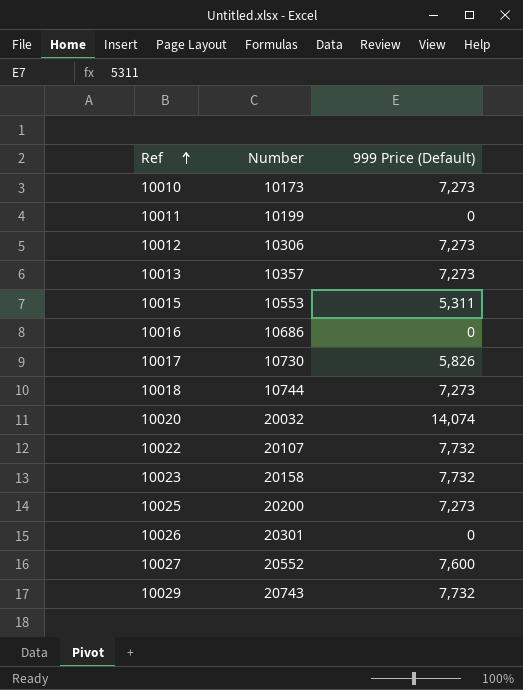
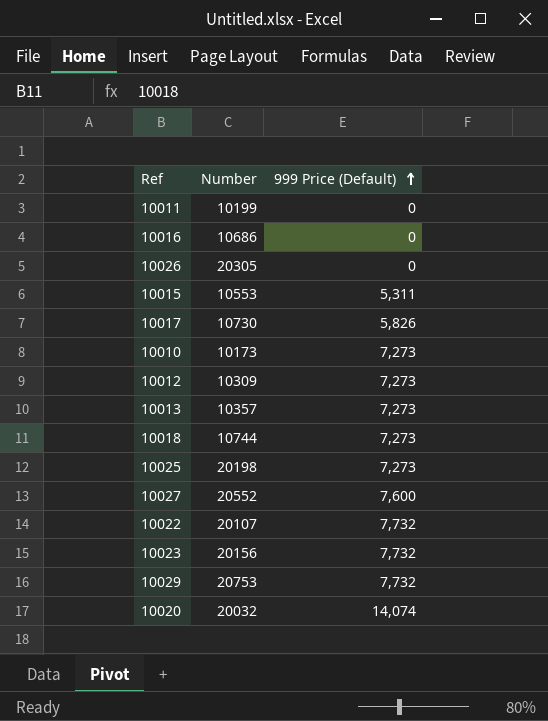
row order: Ref ascending -> 999 Price (Default) ascending
10026 | Number: 20301 -> 20305
10012 | Number: 10306 -> 10309
10025 | Number: 20200 -> 20198
10023 | Number: 20158 -> 20156
10029 | Number: 20743 -> 20753

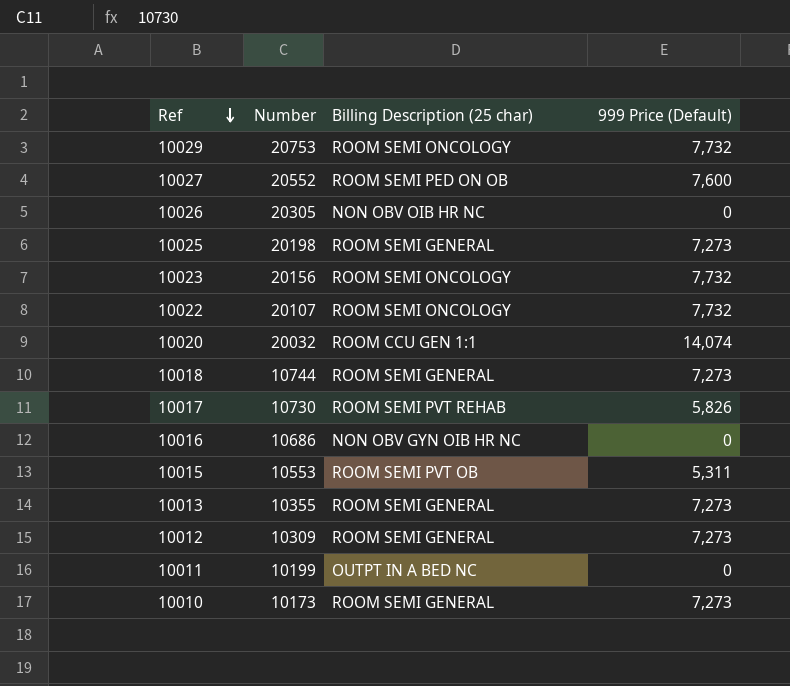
row order: 999 Price (Default) ascending -> Ref descending
column Billing Description (25 char) | position: none -> 3
10013 | Number: 10357 -> 10355

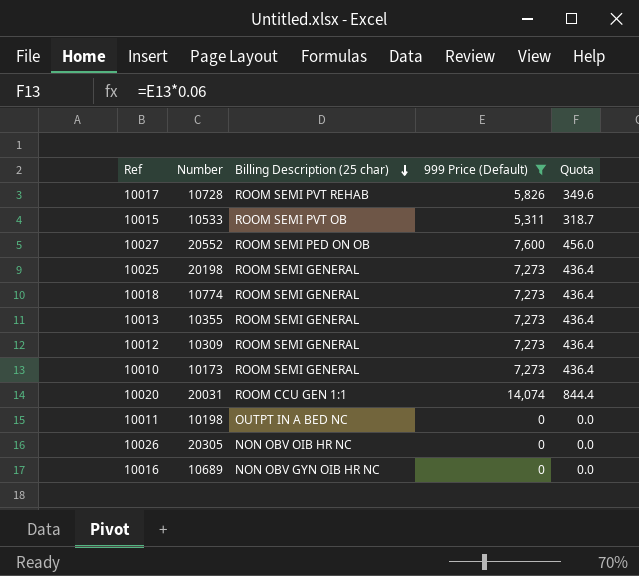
filter: none -> 999 Price (Default) != 7,732
row order: Ref descending -> Billing Description (25 char) descending
column Quota | formula: none -> [999 Price (Default)] * 0.06
10017 | Number: 10730 -> 10728
10015 | Number: 10553 -> 10533
10018 | Number: 10744 -> 10774
10020 | Number: 20032 -> 20031
10011 | Number: 10199 -> 10198
10016 | Number: 10686 -> 10689

